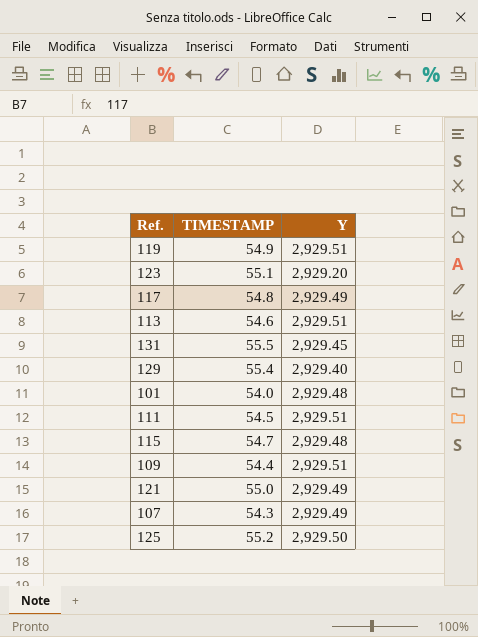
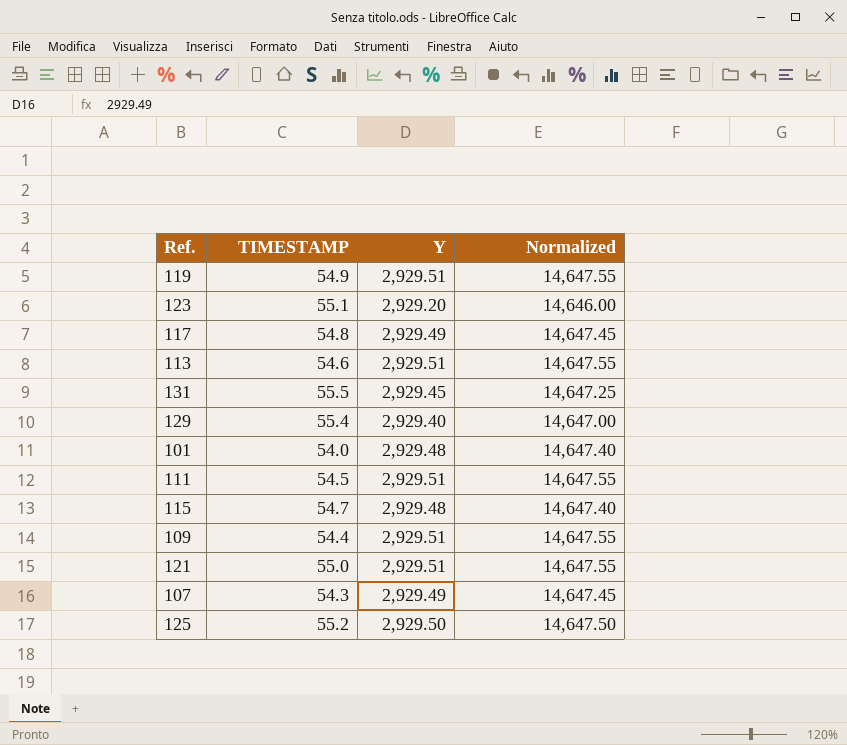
column Normalized | formula: none -> [Y] * 5
121 | Y: 2,929.49 -> 2,929.51

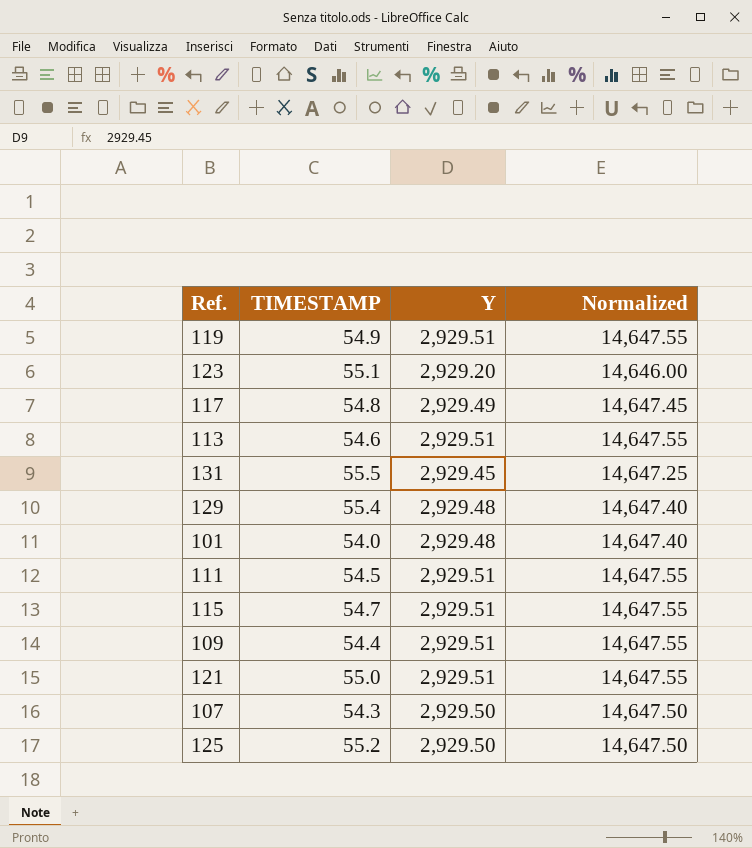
129 | Y: 2,929.40 -> 2,929.48
129 | Normalized: 14,647.00 -> 14,647.40
115 | Y: 2,929.48 -> 2,929.51
115 | Normalized: 14,647.40 -> 14,647.55
107 | Y: 2,929.49 -> 2,929.50
107 | Normalized: 14,647.45 -> 14,647.50

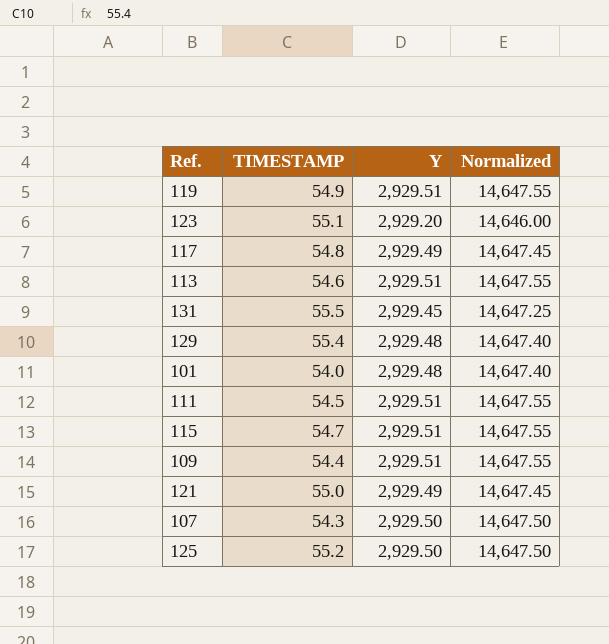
121 | Y: 2,929.51 -> 2,929.49
121 | Normalized: 14,647.55 -> 14,647.45

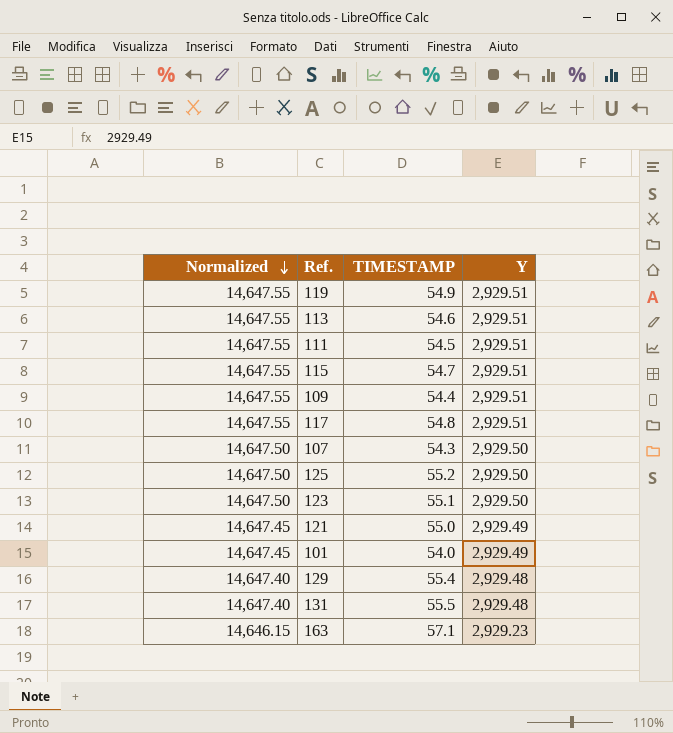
row order: none -> Normalized descending
column Normalized | position: 4 -> 1
117 | Normalized: 14,647.45 -> 14,647.55
117 | Y: 2,929.49 -> 2,929.51
123 | Normalized: 14,646.00 -> 14,647.50
123 | Y: 2,929.20 -> 2,929.50
101 | Normalized: 14,647.40 -> 14,647.45
101 | Y: 2,929.48 -> 2,929.49
131 | Normalized: 14,647.25 -> 14,647.40
131 | Y: 2,929.45 -> 2,929.48
row 163: none -> 14,646.15 | 57.1 | 2,929.23

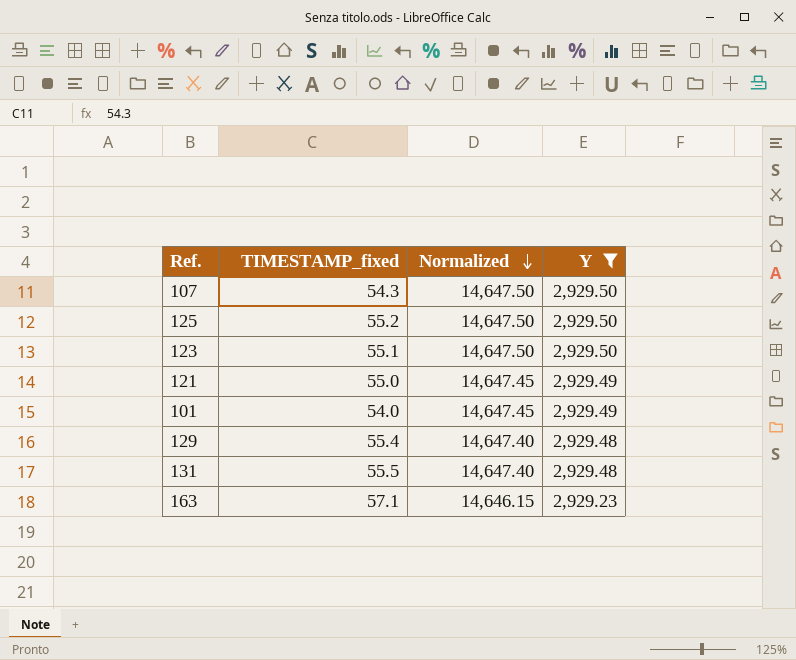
filter: none -> Y != 2,929.51
column name: TIMESTAMP -> TIMESTAMP_fixed
column Normalized | position: 1 -> 3

